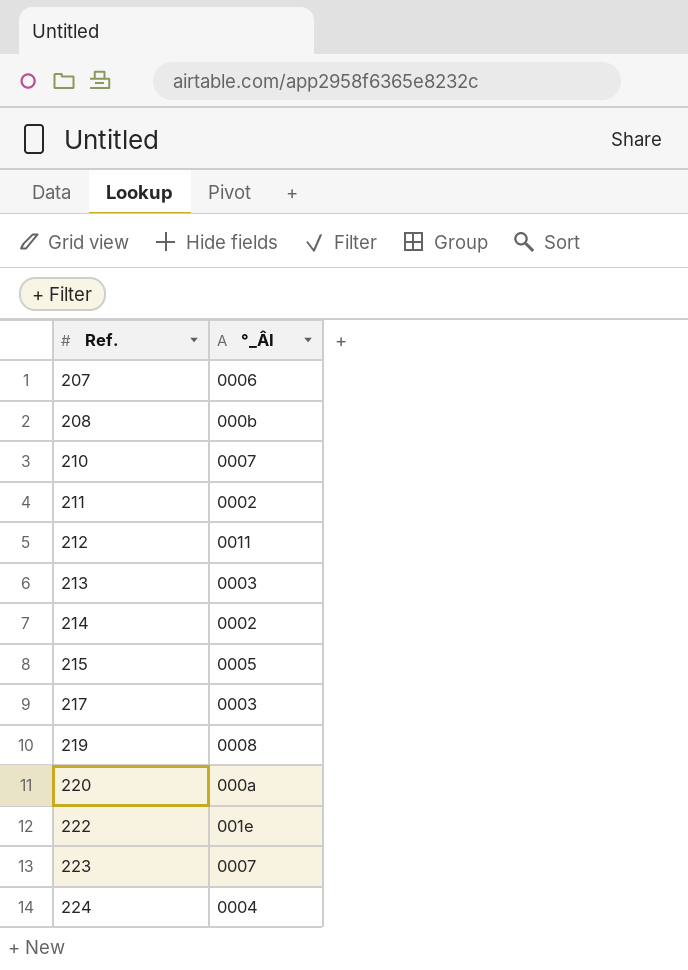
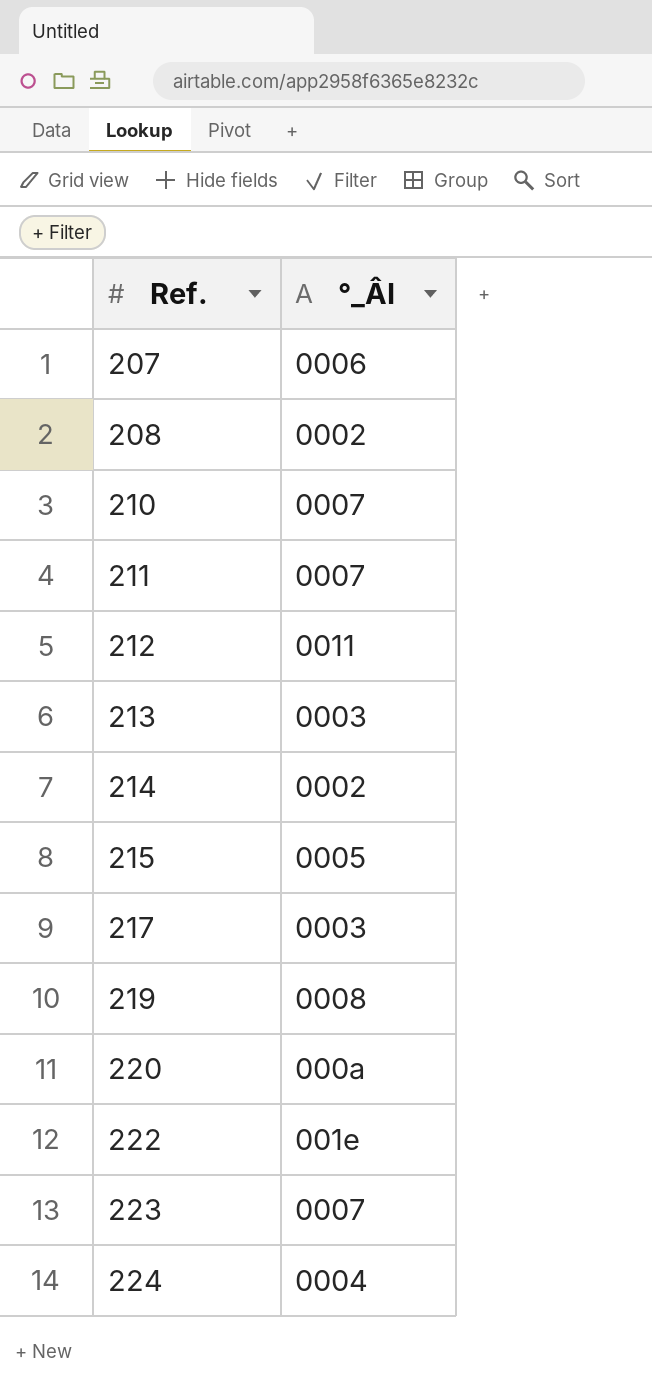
208 | °_ÂI: 000b -> 0002
211 | °_ÂI: 0002 -> 0007

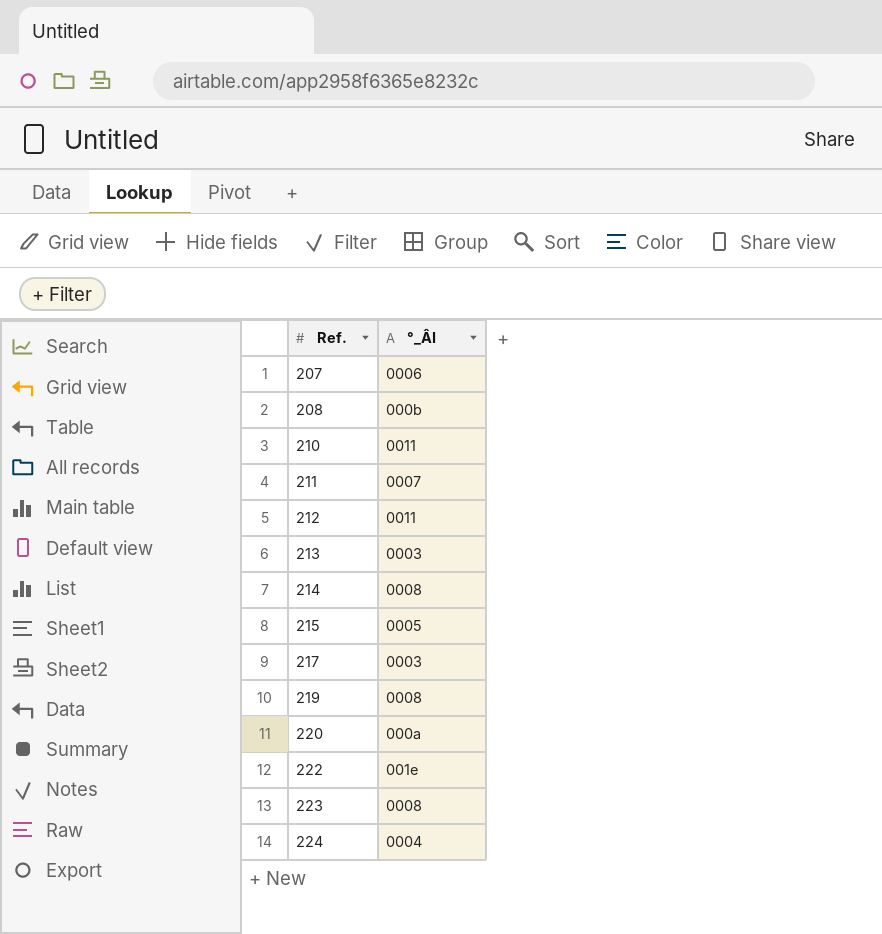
208 | °_ÂI: 0002 -> 000b
210 | °_ÂI: 0007 -> 0011
214 | °_ÂI: 0002 -> 0008
223 | °_ÂI: 0007 -> 0008

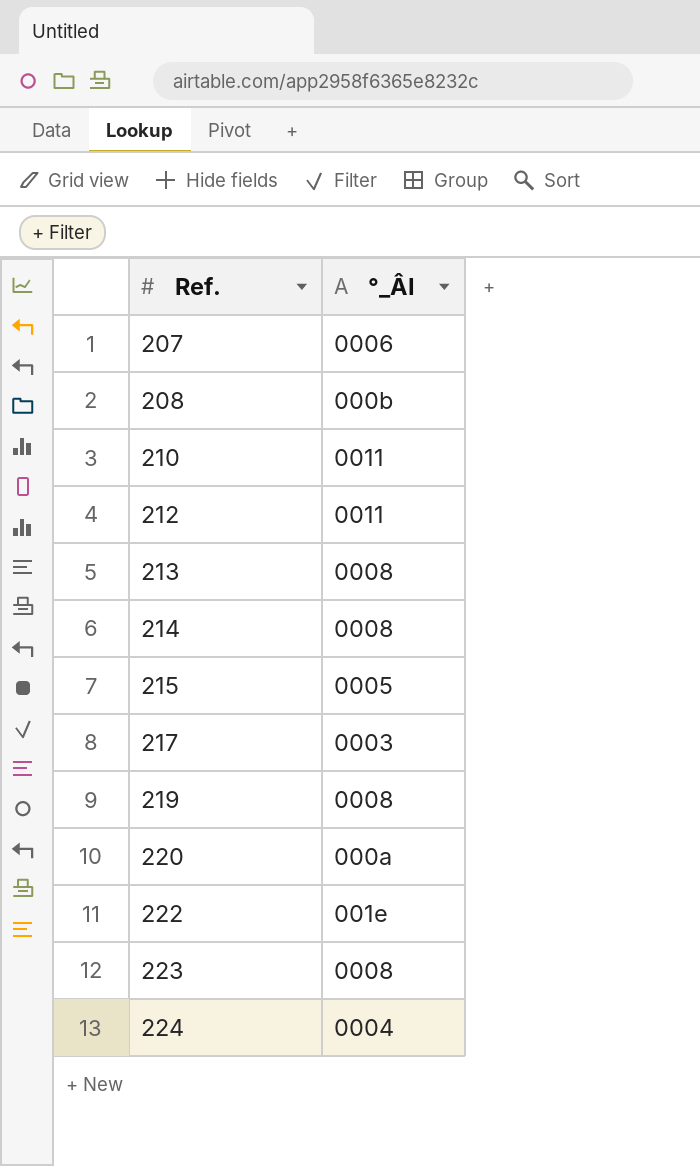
row 211: 0007 -> none
213 | °_ÂI: 0003 -> 0008

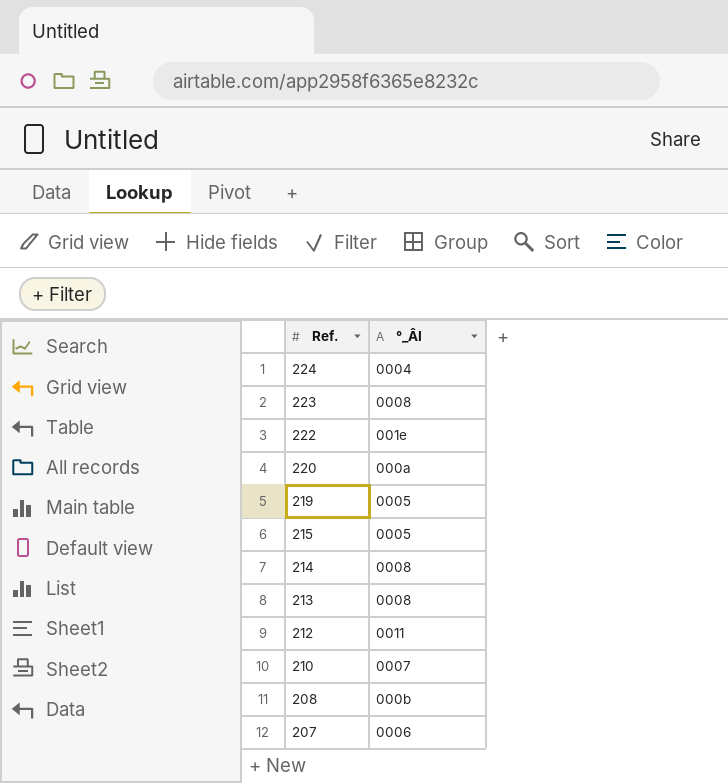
row order: Ref. ascending -> Ref. descending
row 217: 0003 -> none
219 | °_ÂI: 0008 -> 0005
210 | °_ÂI: 0011 -> 0007

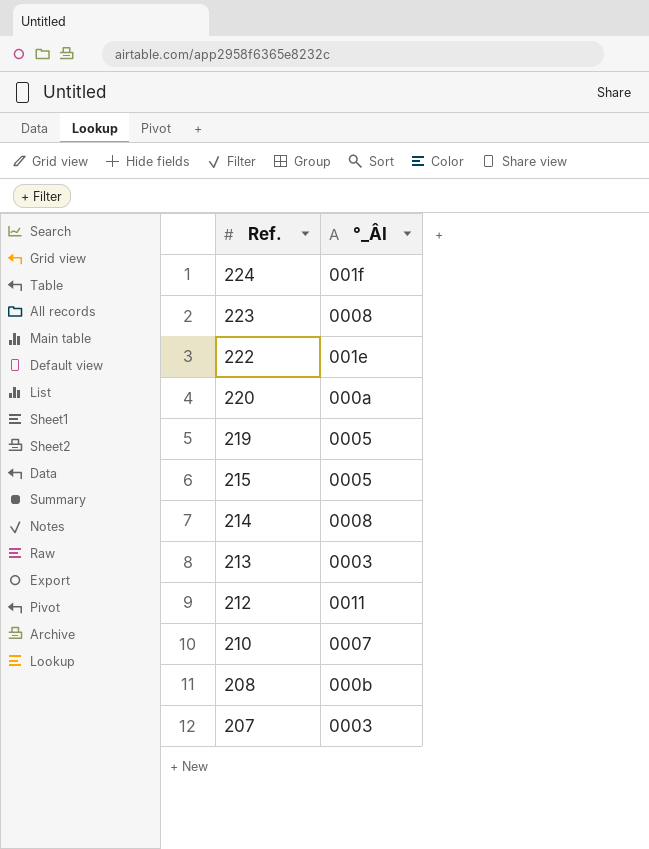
224 | °_ÂI: 0004 -> 001f
213 | °_ÂI: 0008 -> 0003
207 | °_ÂI: 0006 -> 0003

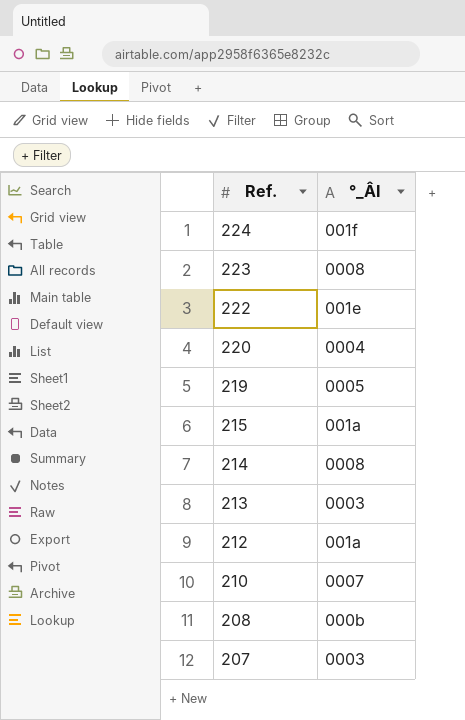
220 | °_ÂI: 000a -> 0004
215 | °_ÂI: 0005 -> 001a
212 | °_ÂI: 0011 -> 001a

